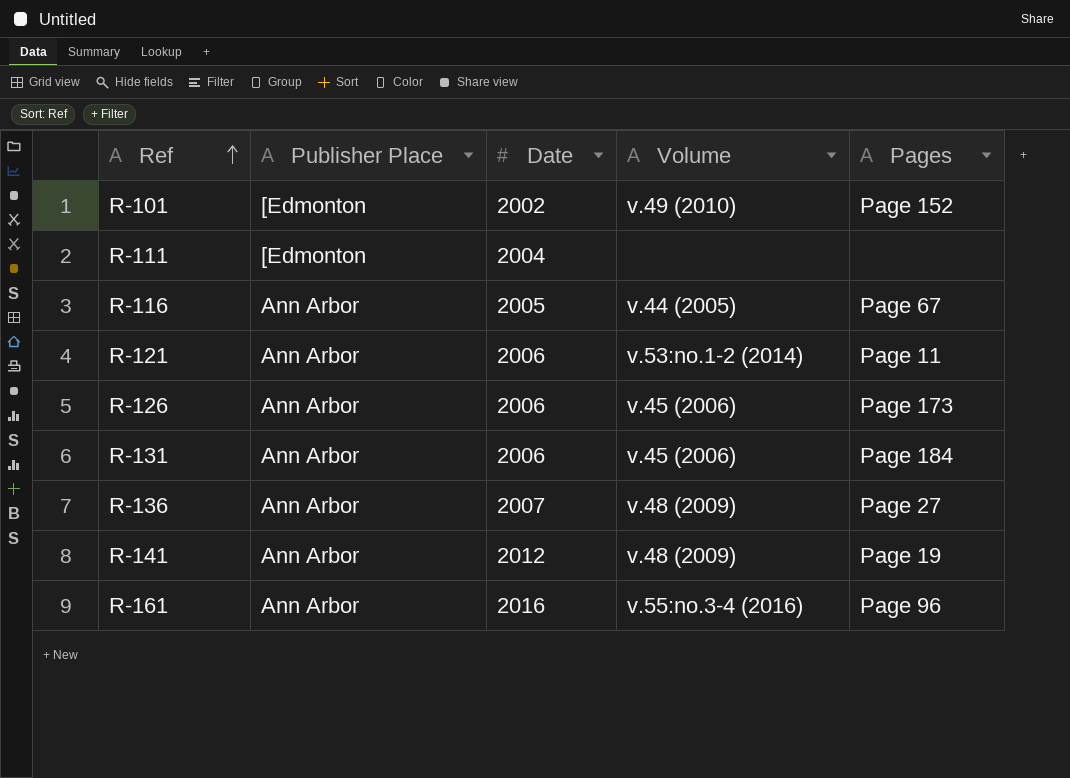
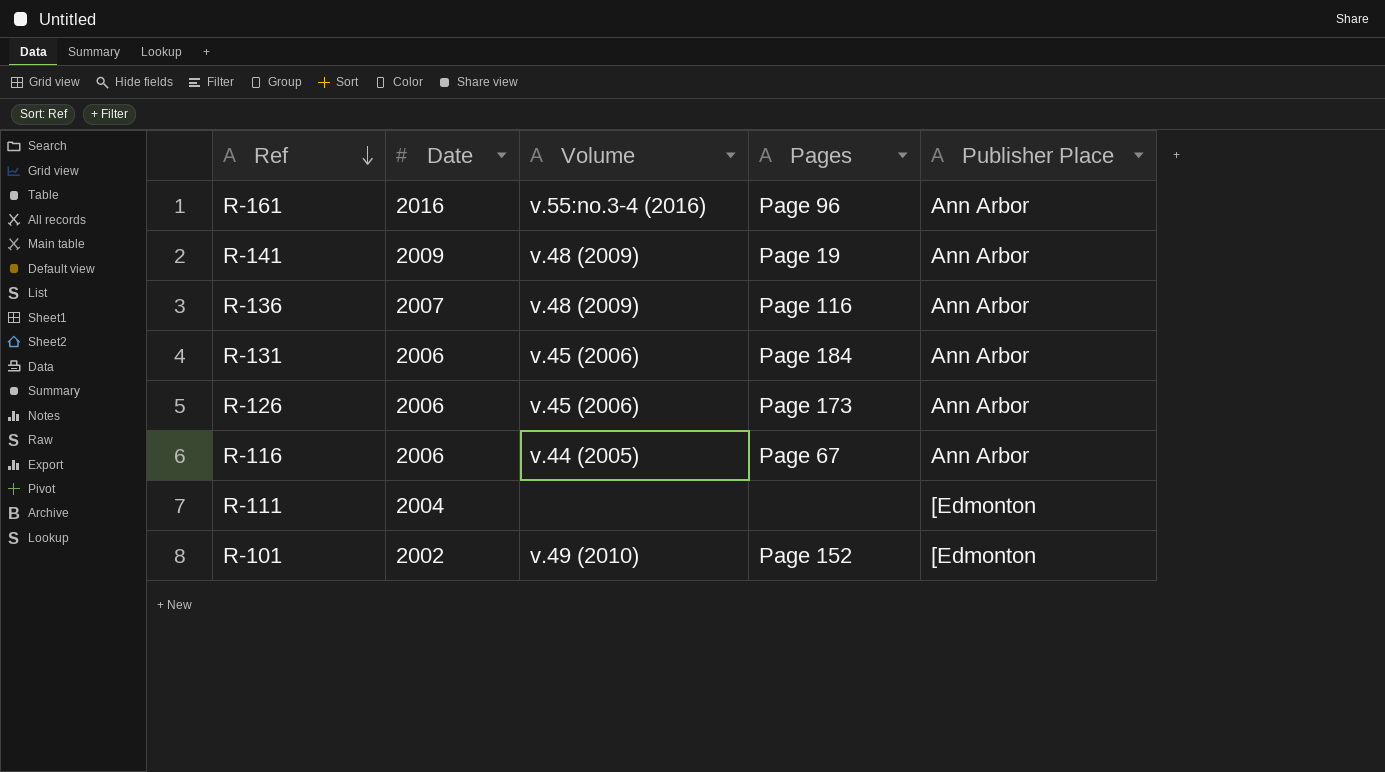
row order: Ref ascending -> Ref descending
column Publisher Place | position: 2 -> 5
row R-121: Ann Arbor | 2006 | v.53:no.1-2 (2014) | Page 11 -> none
R-141 | Date: 2012 -> 2009
R-136 | Pages: Page 27 -> Page 116
R-116 | Date: 2005 -> 2006

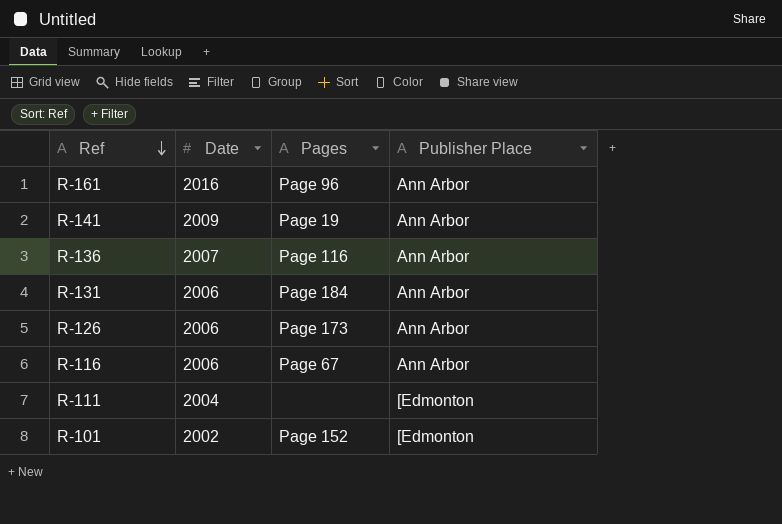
column Volume | position: 3 -> none

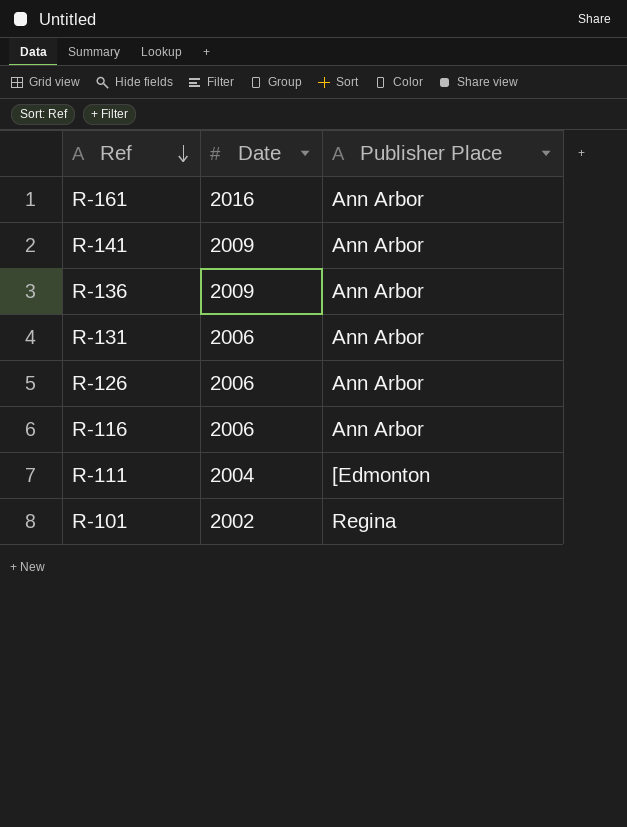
column Pages | position: 3 -> none
R-136 | Date: 2007 -> 2009
R-101 | Publisher Place: [Edmonton -> Regina

